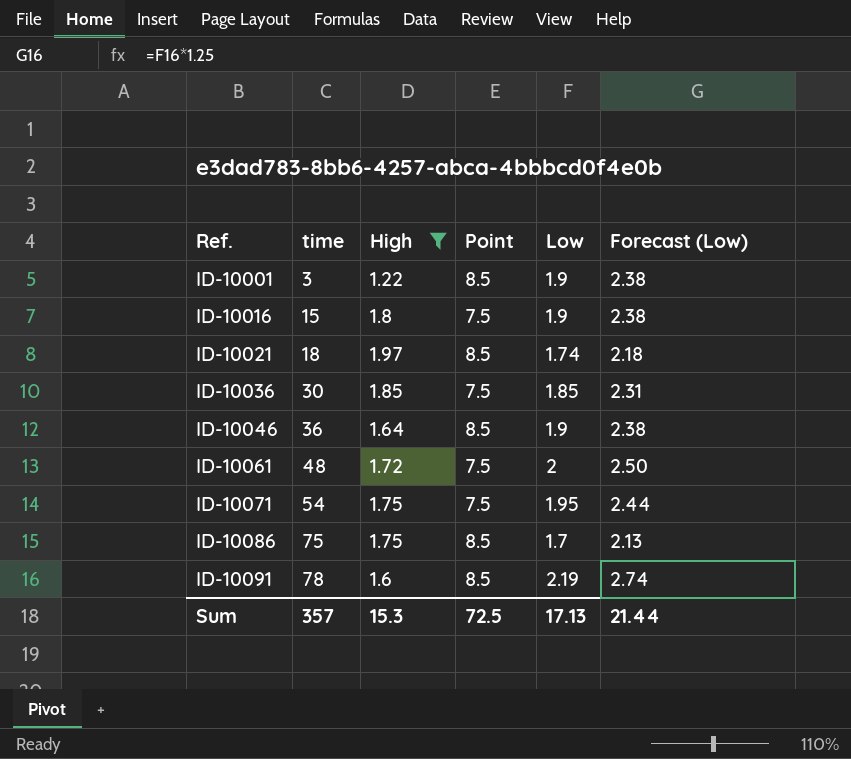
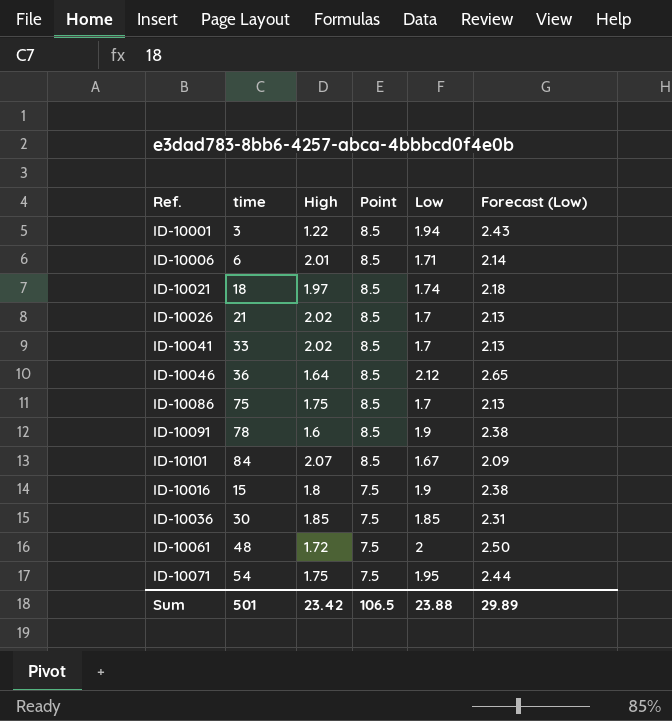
filter: High <= 1.97 -> none
row order: Ref. ascending -> Point descending
ID-10001 | Low: 1.9 -> 1.94
ID-10001 | Forecast (Low): 2.38 -> 2.43
ID-10046 | Low: 1.9 -> 2.12
ID-10046 | Forecast (Low): 2.38 -> 2.65
ID-10091 | Low: 2.19 -> 1.9
ID-10091 | Forecast (Low): 2.74 -> 2.38
Sum | time: 357 -> 501
Sum | High: 15.3 -> 23.42
Sum | Point: 72.5 -> 106.5
Sum | Low: 17.13 -> 23.88
Sum | Forecast (Low): 21.44 -> 29.89

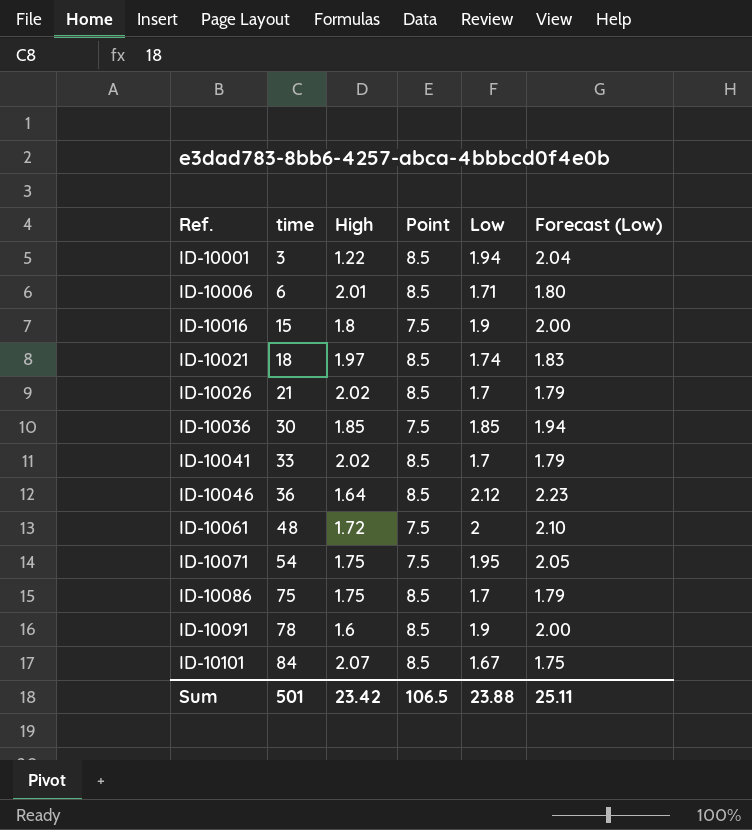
row order: Point descending -> Ref. ascending
column Forecast (Low) | formula: [Low] * 1.25 -> [Low] * 1.05
Sum | Forecast (Low): 29.89 -> 25.11

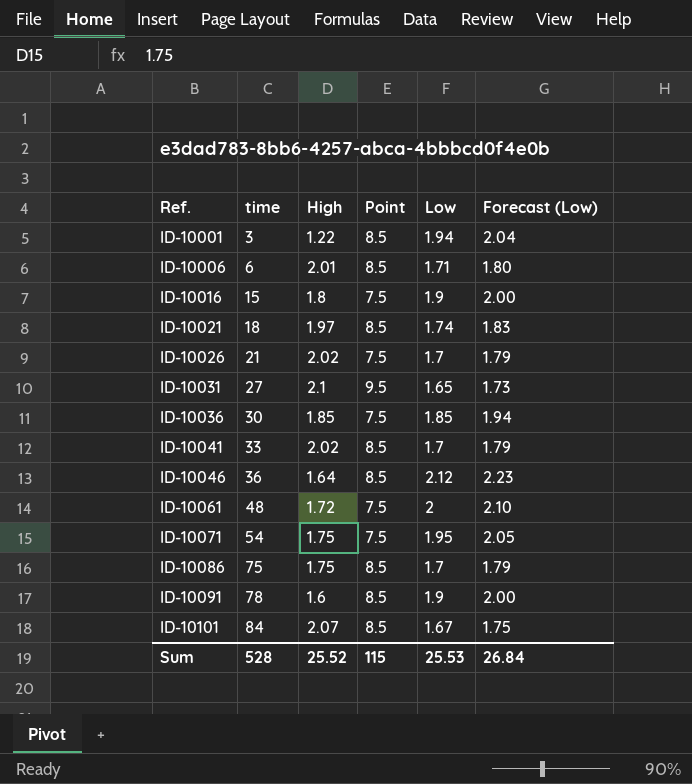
ID-10026 | Point: 8.5 -> 7.5
row ID-10031: none -> 27 | 2.1 | 9.5 | 1.65 | 1.73
Sum | time: 501 -> 528
Sum | High: 23.42 -> 25.52
Sum | Point: 106.5 -> 115
Sum | Low: 23.88 -> 25.53
Sum | Forecast (Low): 25.11 -> 26.84

